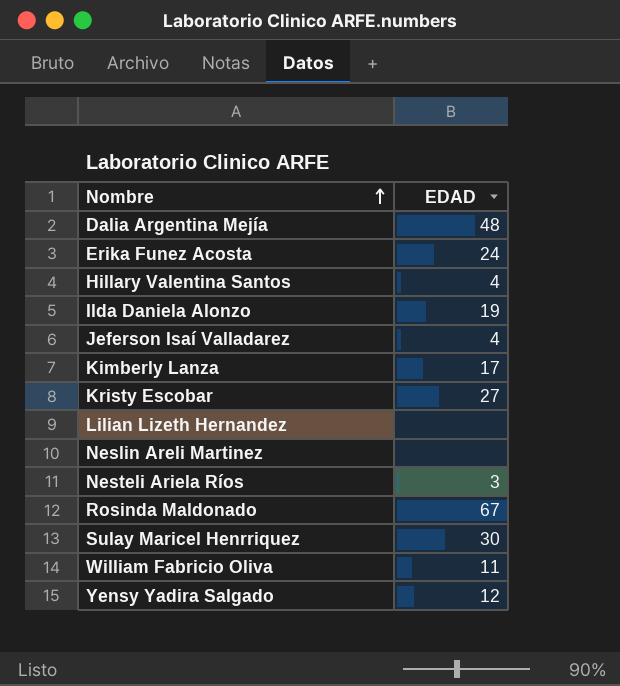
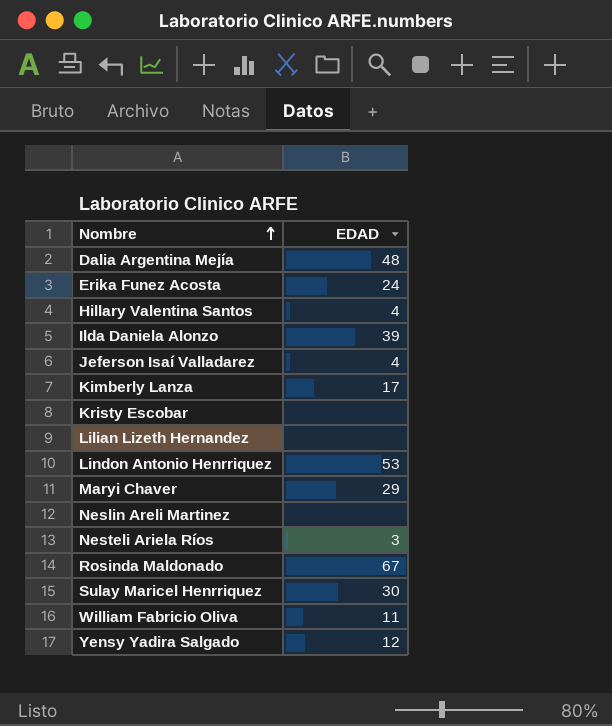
Ilda Daniela Alonzo | EDAD: 19 -> 39
Kristy Escobar | EDAD: 27 -> none
row Lindon Antonio Henrriquez: none -> 53
row Maryi Chaver: none -> 29

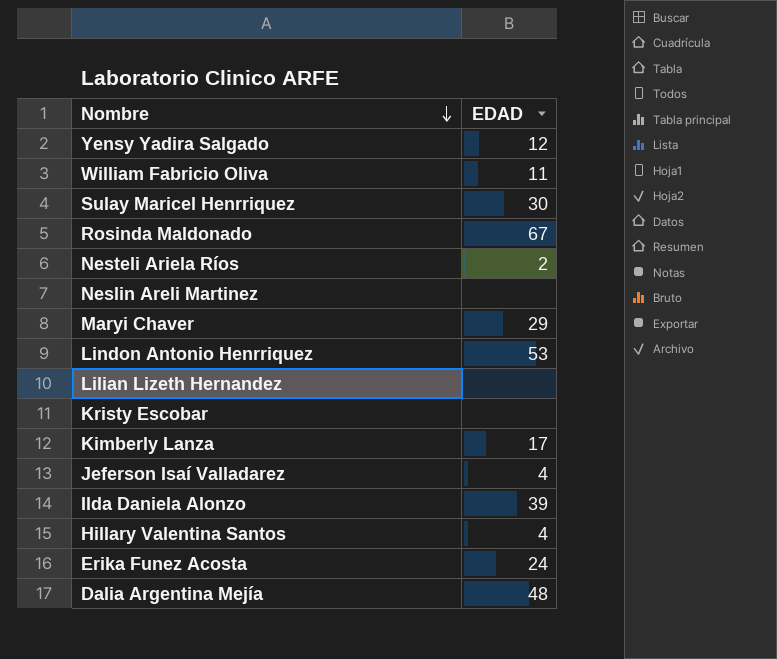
row order: Nombre ascending -> Nombre descending
Nesteli Ariela Ríos | EDAD: 3 -> 2

